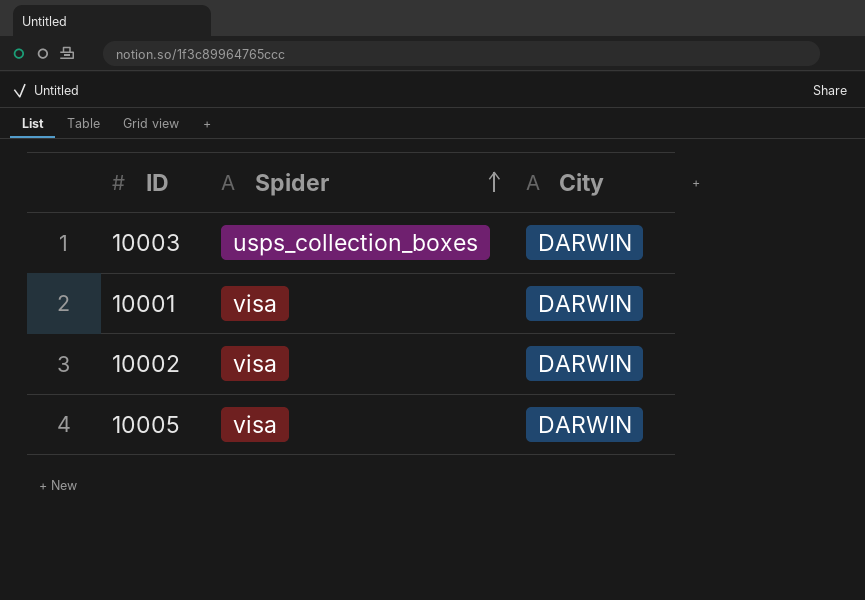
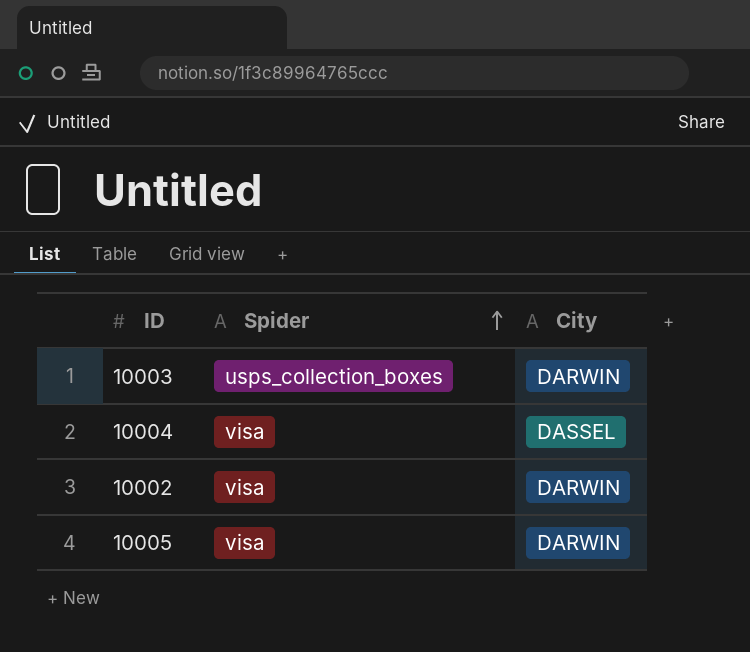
row 10001: visa | DARWIN -> none
row 10004: none -> visa | DASSEL

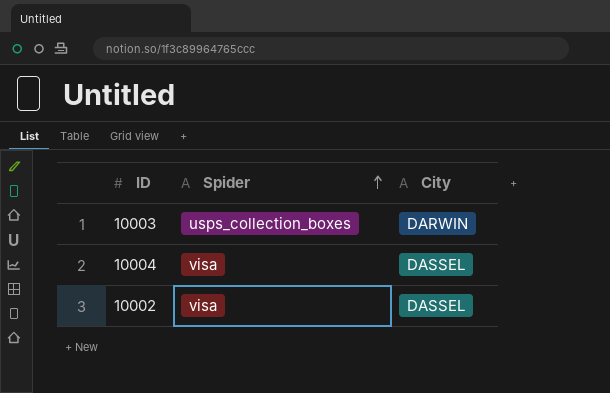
row 10005: visa | DARWIN -> none
10002 | City: DARWIN -> DASSEL

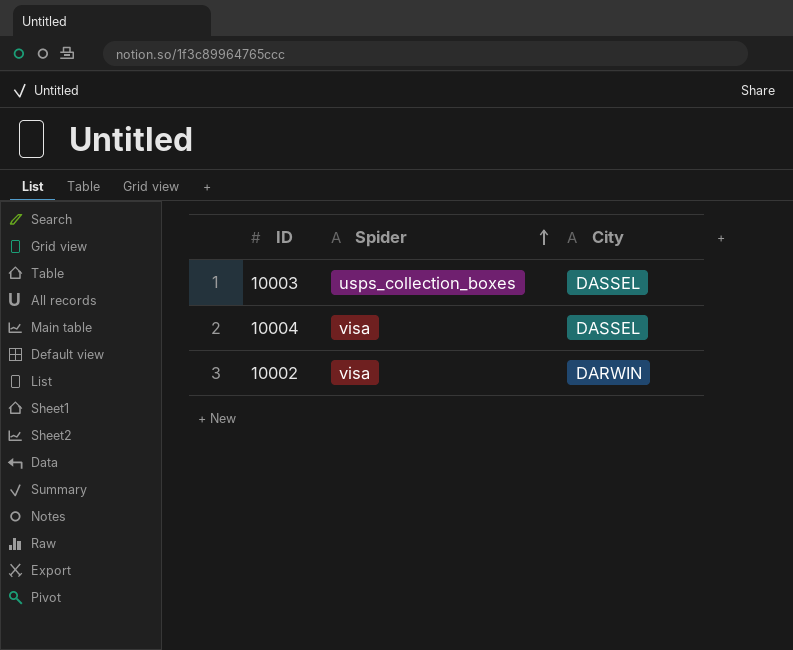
10003 | City: DARWIN -> DASSEL
10002 | City: DASSEL -> DARWIN

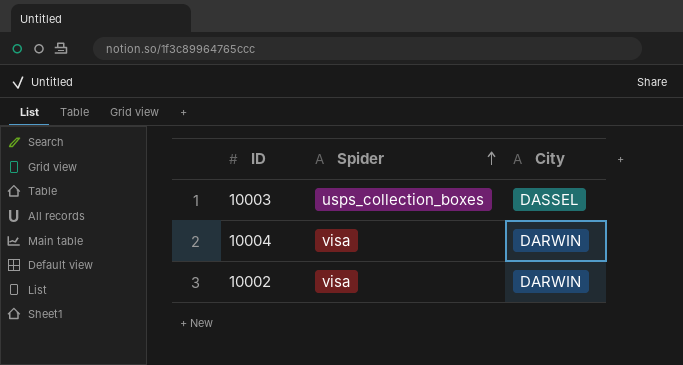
10004 | City: DASSEL -> DARWIN

